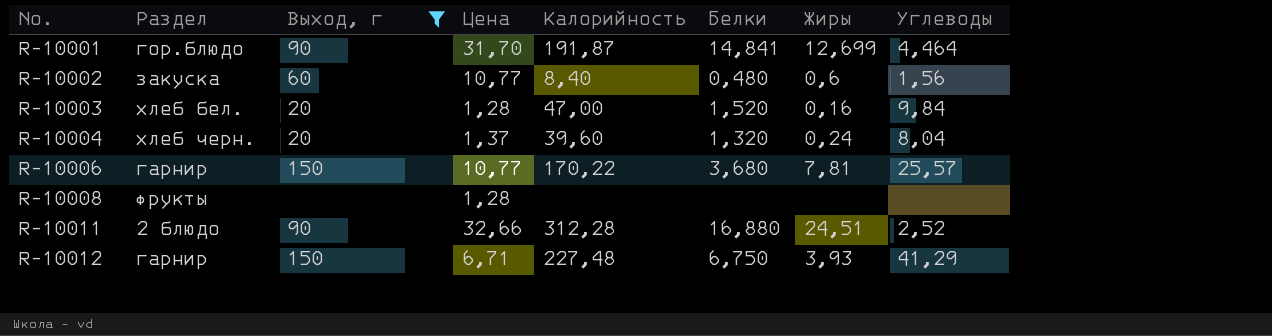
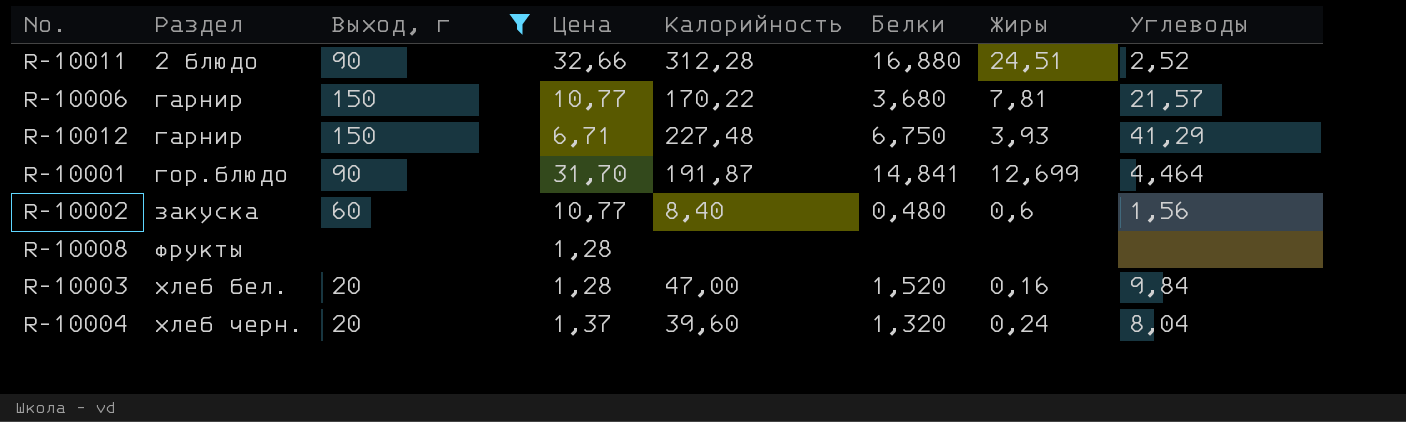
row order: No. ascending -> Раздел ascending
R-10006 | Углеводы: 25,57 -> 21,57

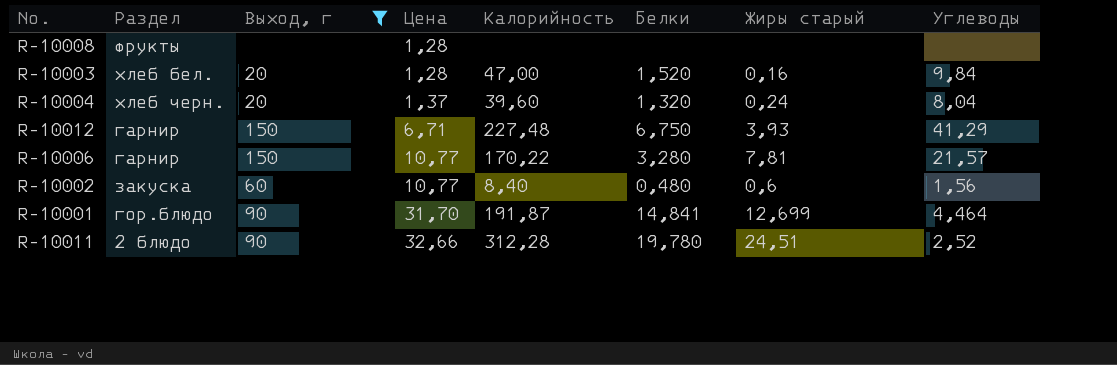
row order: Раздел ascending -> Цена ascending
column name: Жиры -> Жиры старый
R-10006 | Белки: 3,680 -> 3,280
R-10011 | Белки: 16,880 -> 19,780

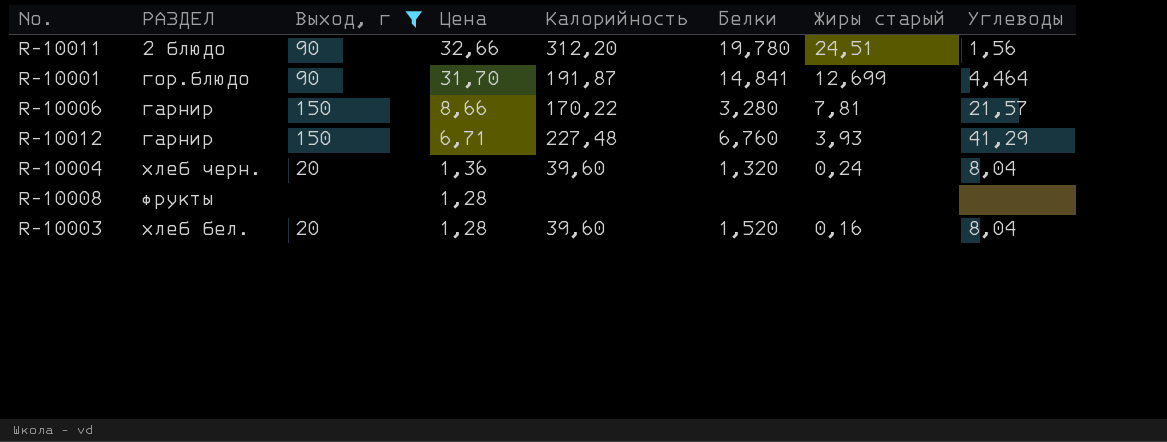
row order: Цена ascending -> Цена descending
column name: Раздел -> РАЗДЕЛ
row R-10002: закуска | 60 | 10,77 | 8,40 | 0,480 | 0,6 | 1,56 -> none
R-10011 | Калорийность: 312,28 -> 312,20
R-10011 | Углеводы: 2,52 -> 1,56
R-10006 | Цена: 10,77 -> 8,66
R-10012 | Белки: 6,750 -> 6,760
R-10004 | Цена: 1,37 -> 1,36
R-10003 | Калорийность: 47,00 -> 39,60
R-10003 | Углеводы: 9,84 -> 8,04

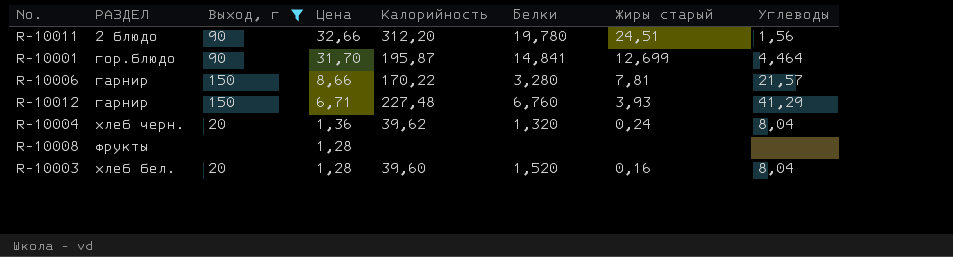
R-10001 | Калорийность: 191,87 -> 195,87
R-10004 | Калорийность: 39,60 -> 39,62

